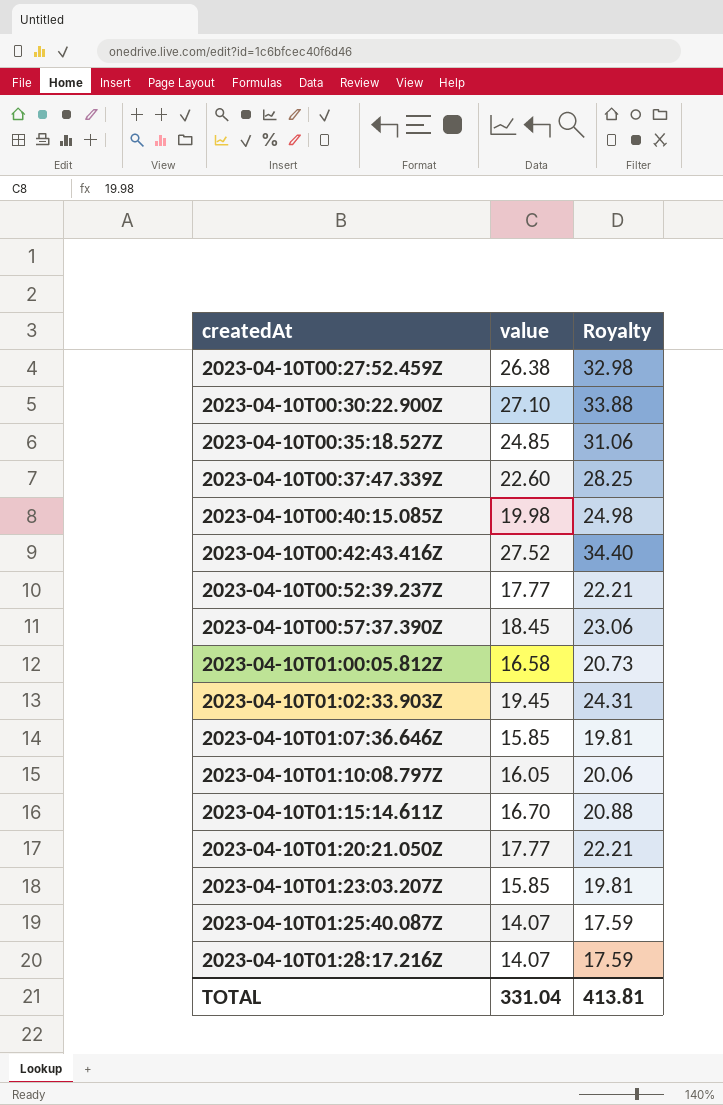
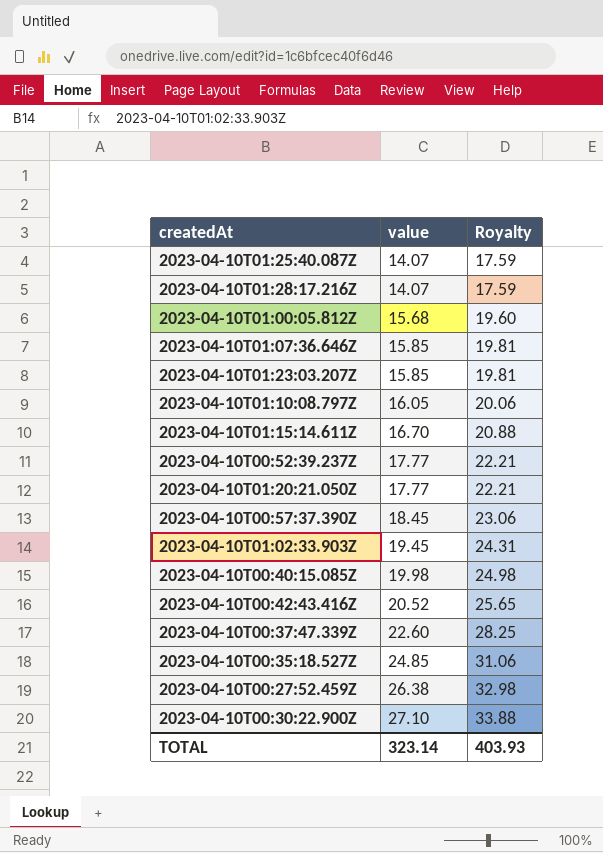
row order: createdAt ascending -> value ascending
2023-04-10T01:00:05.812Z | value: 16.58 -> 15.68
2023-04-10T01:00:05.812Z | Royalty: 20.73 -> 19.60
2023-04-10T00:42:43.416Z | value: 27.52 -> 20.52
2023-04-10T00:42:43.416Z | Royalty: 34.40 -> 25.65
TOTAL | value: 331.04 -> 323.14
TOTAL | Royalty: 413.81 -> 403.93

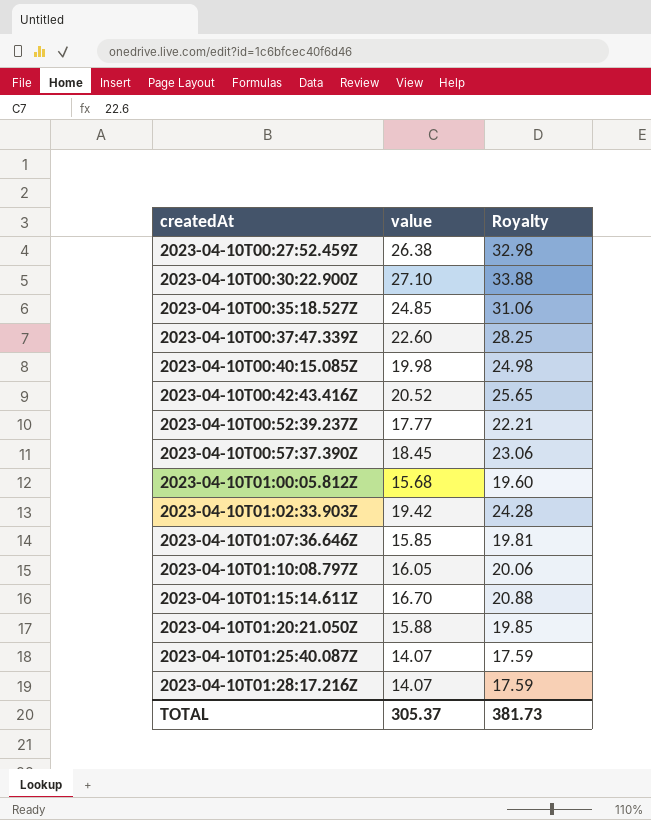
row order: value ascending -> createdAt ascending
row 2023-04-10T01:23:03.207Z: 15.85 | 19.81 -> none
2023-04-10T01:02:33.903Z | value: 19.45 -> 19.42
2023-04-10T01:02:33.903Z | Royalty: 24.31 -> 24.28
2023-04-10T01:20:21.050Z | value: 17.77 -> 15.88
2023-04-10T01:20:21.050Z | Royalty: 22.21 -> 19.85
TOTAL | value: 323.14 -> 305.37
TOTAL | Royalty: 403.93 -> 381.73

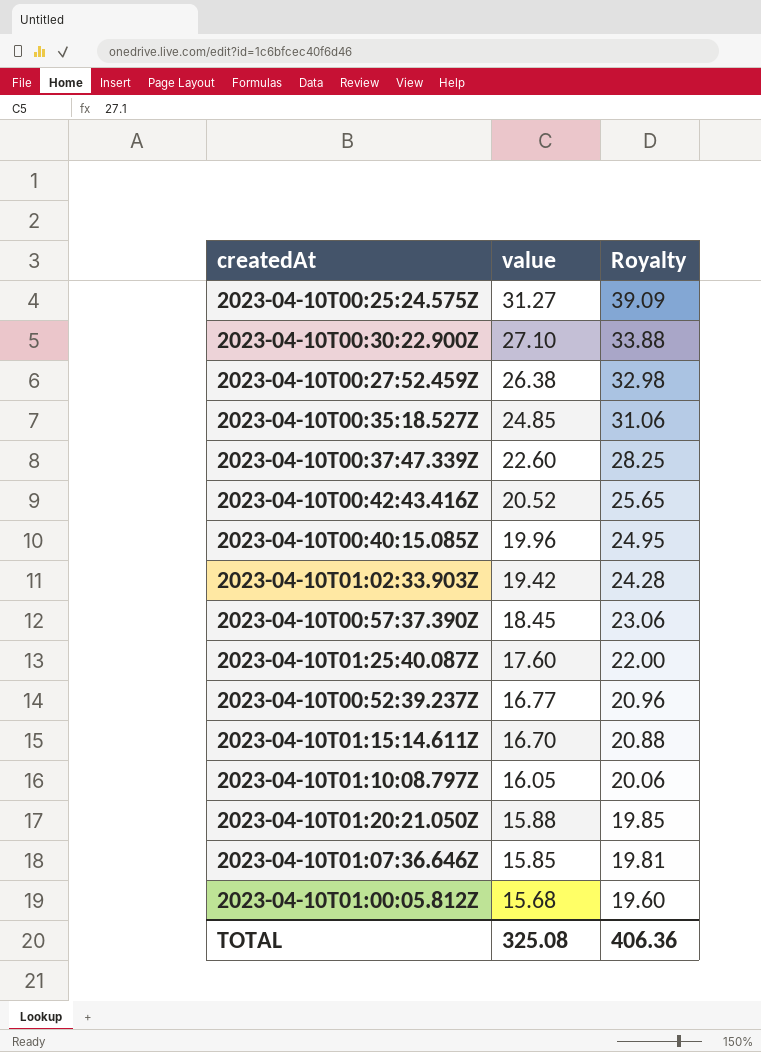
row order: createdAt ascending -> value descending
row 2023-04-10T01:28:17.216Z: 14.07 | 17.59 -> none
row 2023-04-10T00:25:24.575Z: none -> 31.27 | 39.09
2023-04-10T00:40:15.085Z | value: 19.98 -> 19.96
2023-04-10T00:40:15.085Z | Royalty: 24.98 -> 24.95
2023-04-10T01:25:40.087Z | value: 14.07 -> 17.60
2023-04-10T01:25:40.087Z | Royalty: 17.59 -> 22.00
2023-04-10T00:52:39.237Z | value: 17.77 -> 16.77
2023-04-10T00:52:39.237Z | Royalty: 22.21 -> 20.96
TOTAL | value: 305.37 -> 325.08
TOTAL | Royalty: 381.73 -> 406.36

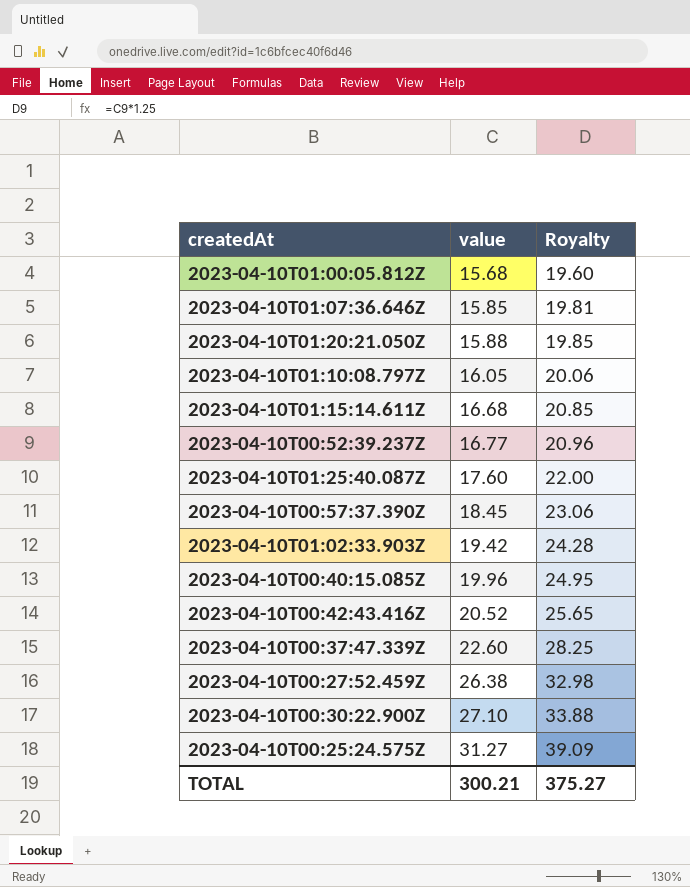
row order: value descending -> value ascending
row 2023-04-10T00:35:18.527Z: 24.85 | 31.06 -> none
2023-04-10T01:15:14.611Z | value: 16.70 -> 16.68
2023-04-10T01:15:14.611Z | Royalty: 20.88 -> 20.85
TOTAL | value: 325.08 -> 300.21
TOTAL | Royalty: 406.36 -> 375.27

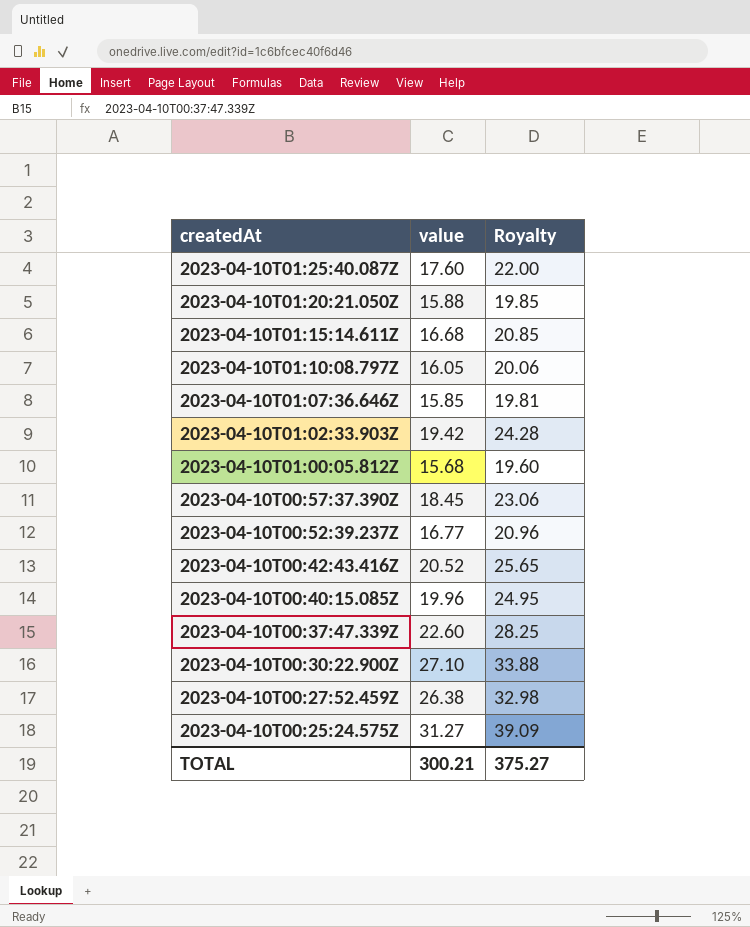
row order: value ascending -> createdAt descending

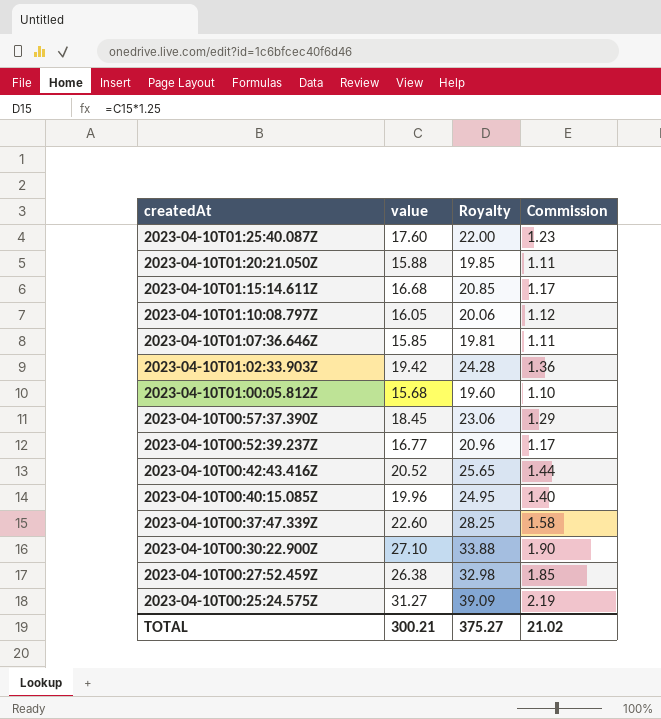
column Commission | formula: none -> [value] * 0.07

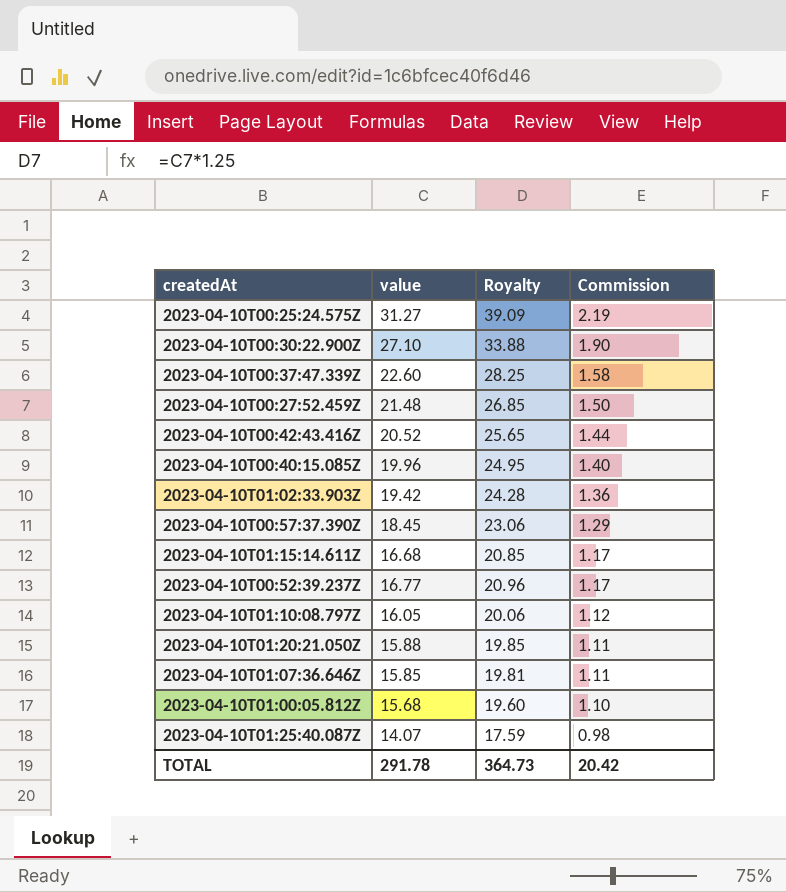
row order: createdAt descending -> Commission descending
2023-04-10T00:27:52.459Z | value: 26.38 -> 21.48
2023-04-10T00:27:52.459Z | Royalty: 32.98 -> 26.85
2023-04-10T00:27:52.459Z | Commission: 1.85 -> 1.50
2023-04-10T01:25:40.087Z | value: 17.60 -> 14.07
2023-04-10T01:25:40.087Z | Royalty: 22.00 -> 17.59
2023-04-10T01:25:40.087Z | Commission: 1.23 -> 0.98
TOTAL | value: 300.21 -> 291.78
TOTAL | Royalty: 375.27 -> 364.73
TOTAL | Commission: 21.02 -> 20.42

